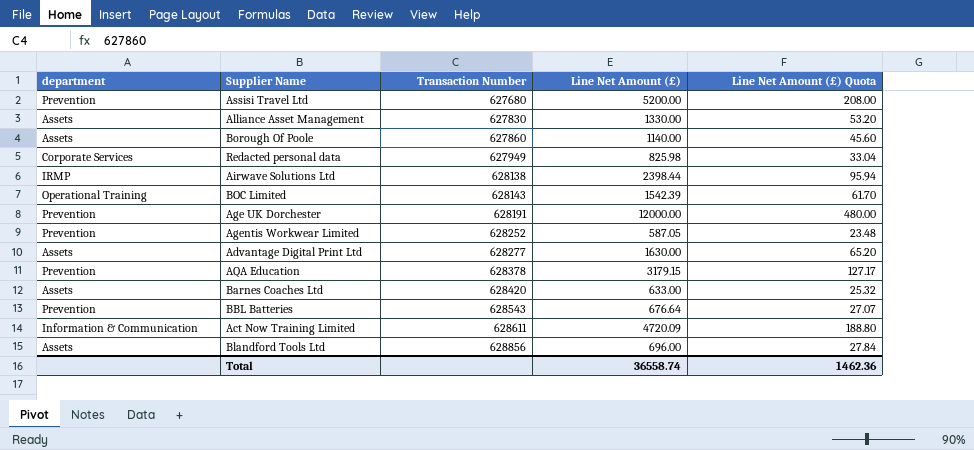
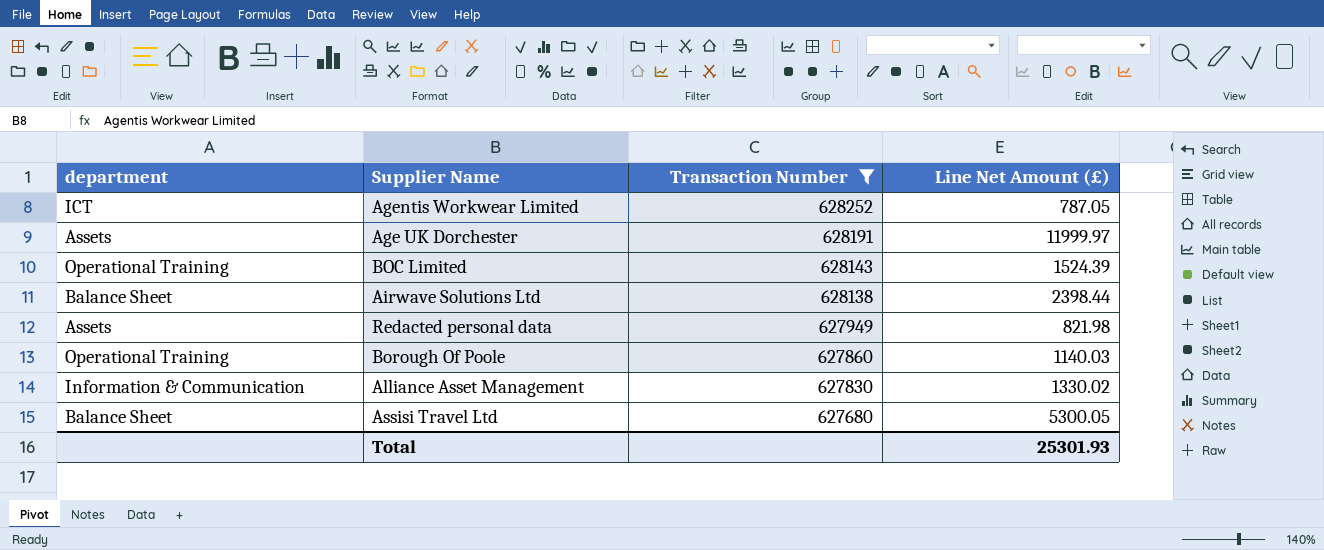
filter: none -> Transaction Number <= 628252
row order: Transaction Number ascending -> Transaction Number descending
column Line Net Amount (£) Quota | formula: [Line Net Amount (£)] * 0.04 -> none
Agentis Workwear Limited | department: Prevention -> ICT
Agentis Workwear Limited | Line Net Amount (£): 587.05 -> 787.05
Age UK Dorchester | department: Prevention -> Assets
Age UK Dorchester | Line Net Amount (£): 12000.00 -> 11999.97
BOC Limited | Line Net Amount (£): 1542.39 -> 1524.39
Airwave Solutions Ltd | department: IRMP -> Balance Sheet
Redacted personal data | department: Corporate Services -> Assets
Redacted personal data | Line Net Amount (£): 825.98 -> 821.98
Borough Of Poole | department: Assets -> Operational Training
Borough Of Poole | Line Net Amount (£): 1140.00 -> 1140.03
Alliance Asset Management | department: Assets -> Information & Communication
Alliance Asset Management | Line Net Amount (£): 1330.00 -> 1330.02
Assisi Travel Ltd | department: Prevention -> Balance Sheet
Assisi Travel Ltd | Line Net Amount (£): 5200.00 -> 5300.05
Total | Line Net Amount (£): 36558.74 -> 25301.93

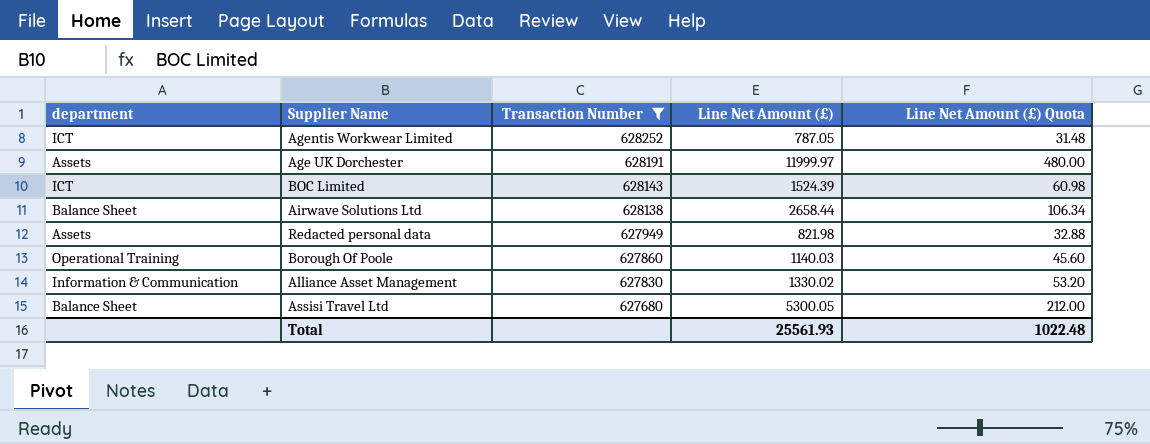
column Line Net Amount (£) Quota | formula: none -> [Line Net Amount (£)] * 0.04
BOC Limited | department: Operational Training -> ICT
Airwave Solutions Ltd | Line Net Amount (£): 2398.44 -> 2658.44
Total | Line Net Amount (£): 25301.93 -> 25561.93

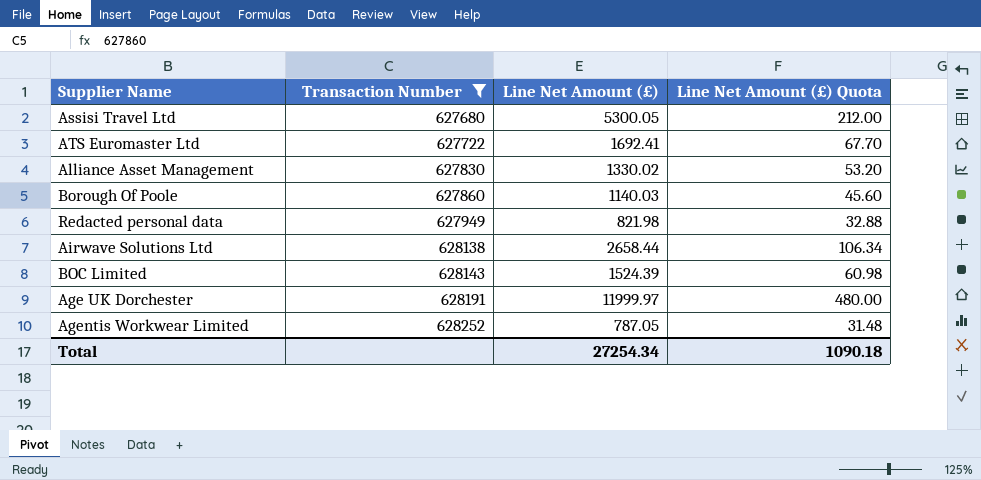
row order: Transaction Number descending -> Transaction Number ascending
column department | position: 1 -> none
row ATS Euromaster Ltd: none -> 627722 | 1692.41 | 67.70
Total | Line Net Amount (£): 25561.93 -> 27254.34
Total | Line Net Amount (£) Quota: 1022.48 -> 1090.18

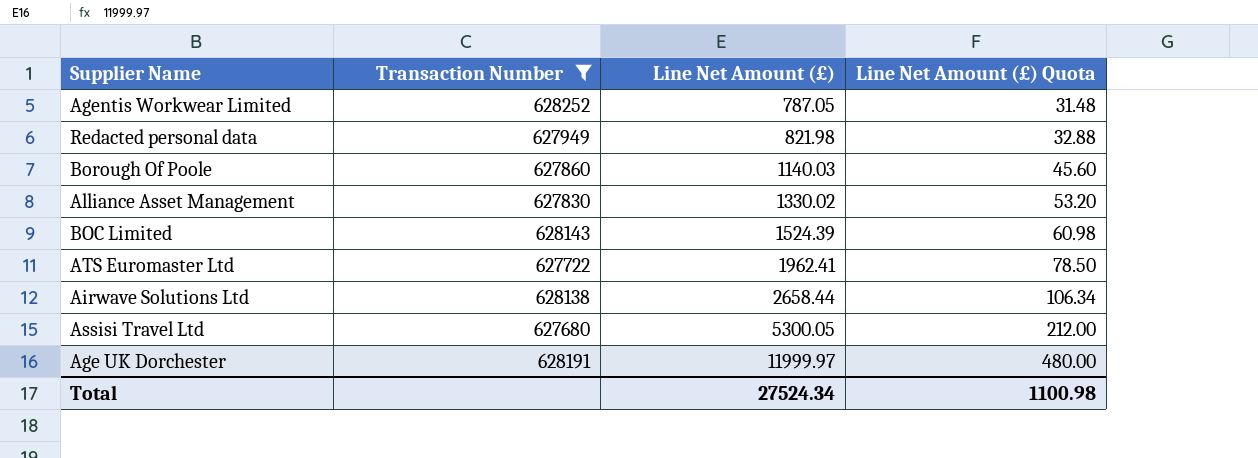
row order: Transaction Number ascending -> Line Net Amount (£) ascending
ATS Euromaster Ltd | Line Net Amount (£): 1692.41 -> 1962.41
ATS Euromaster Ltd | Line Net Amount (£) Quota: 67.70 -> 78.50
Total | Line Net Amount (£): 27254.34 -> 27524.34
Total | Line Net Amount (£) Quota: 1090.18 -> 1100.98

